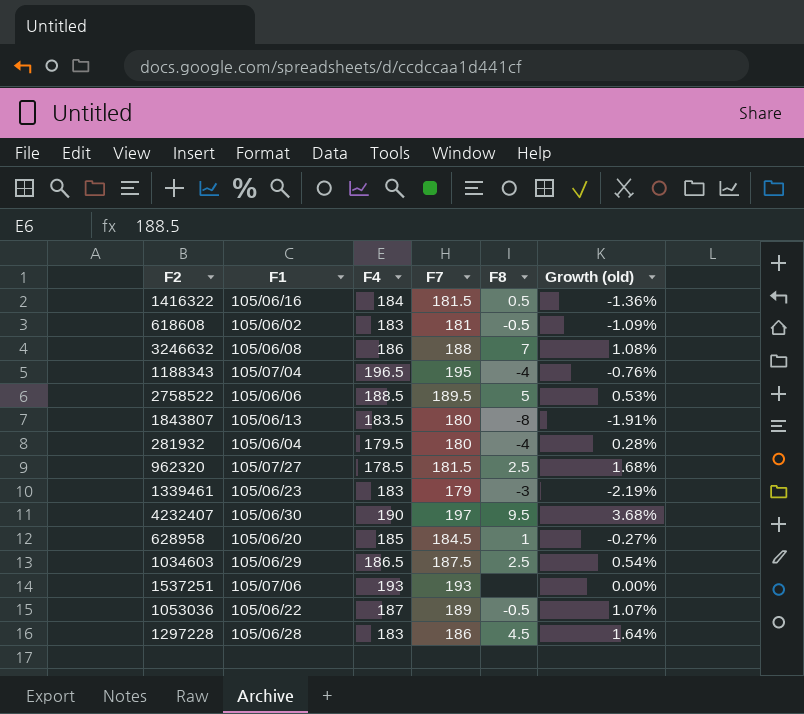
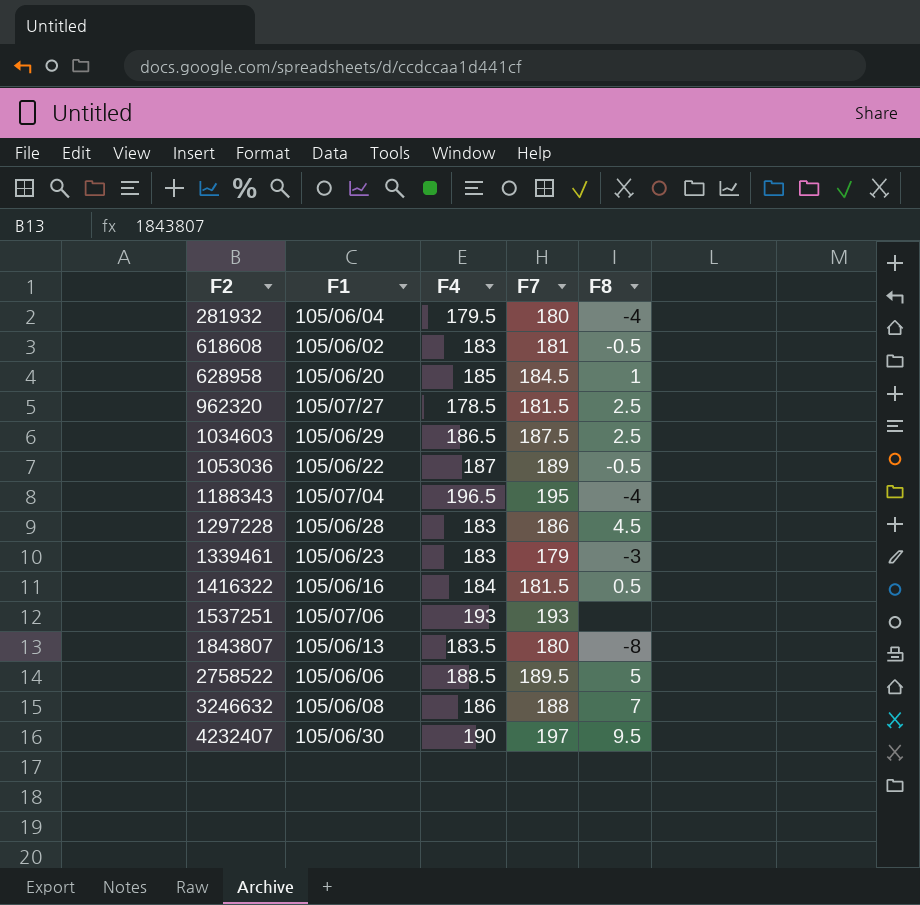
row order: none -> F2 ascending
column Growth (old) | formula: ([F7] - [F4]) / [F4] -> none

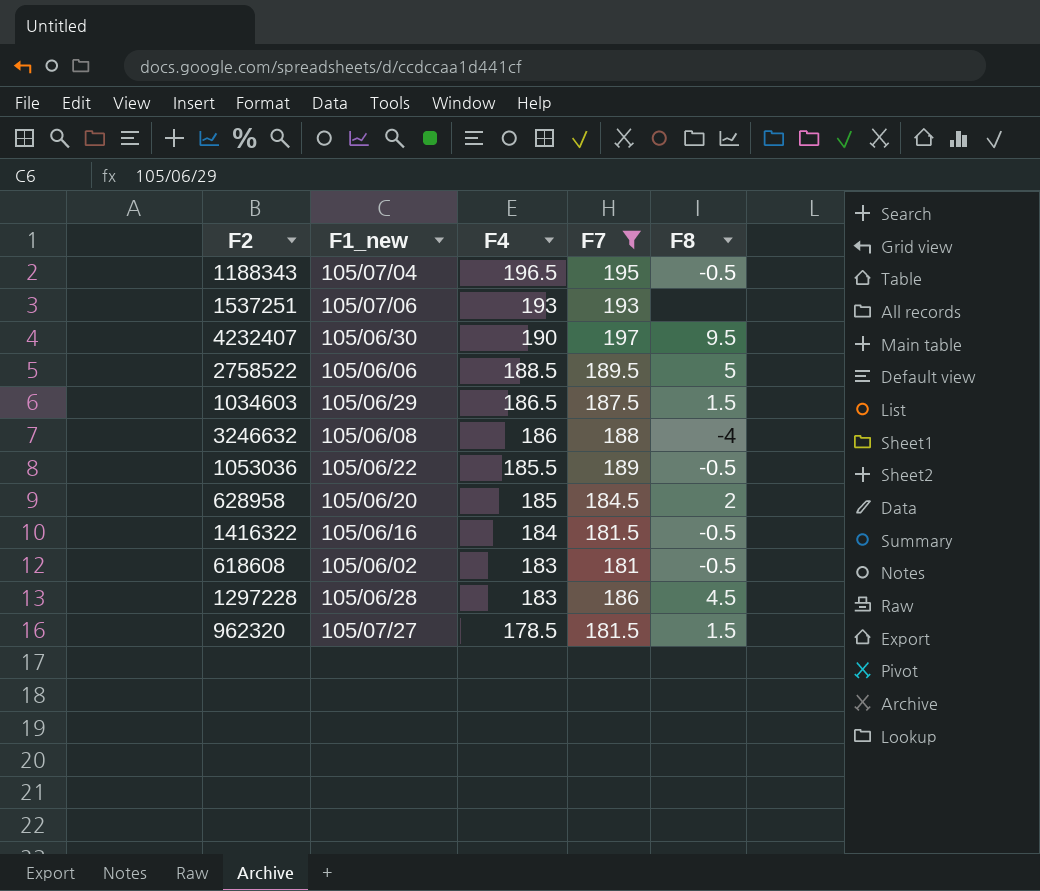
filter: none -> F7 >= 181
row order: F2 ascending -> F4 descending
column name: F1 -> F1_new
1188343 | F8: -4 -> -0.5
1034603 | F8: 2.5 -> 1.5
3246632 | F8: 7 -> -4
1053036 | F4: 187 -> 185.5
628958 | F8: 1 -> 2
1416322 | F8: 0.5 -> -0.5
962320 | F8: 2.5 -> 1.5

